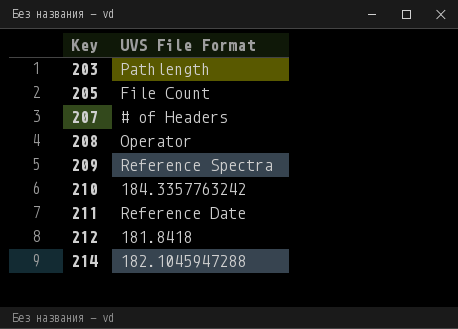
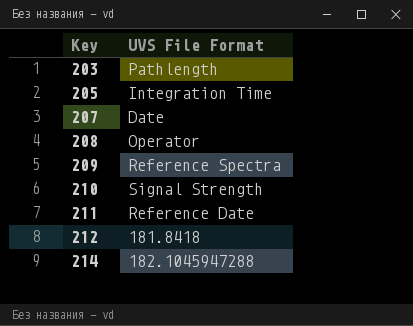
205 | UVS File Format: File Count -> Integration Time
207 | UVS File Format: # of Headers -> Date
210 | UVS File Format: 184.3357763242 -> Signal Strength

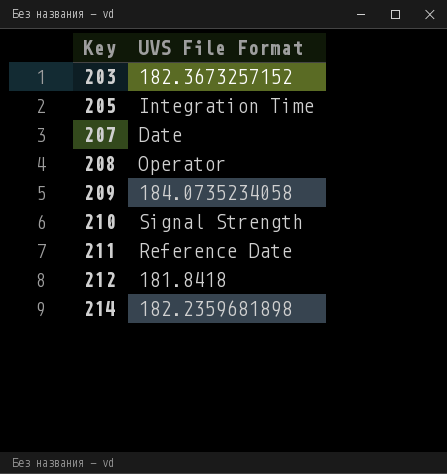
203 | UVS File Format: Pathlength -> 182.3673257152
209 | UVS File Format: Reference Spectra -> 184.0735234058
214 | UVS File Format: 182.1045947288 -> 182.2359681898

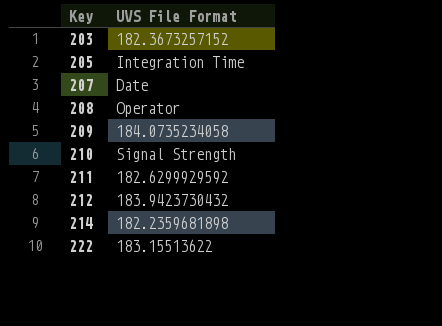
211 | UVS File Format: Reference Date -> 182.6299929592
212 | UVS File Format: 181.8418 -> 183.9423730432
row 222: none -> 183.15513622

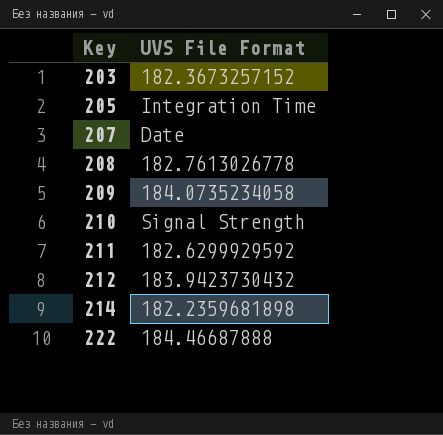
208 | UVS File Format: Operator -> 182.7613026778
222 | UVS File Format: 183.15513622 -> 184.46687888

